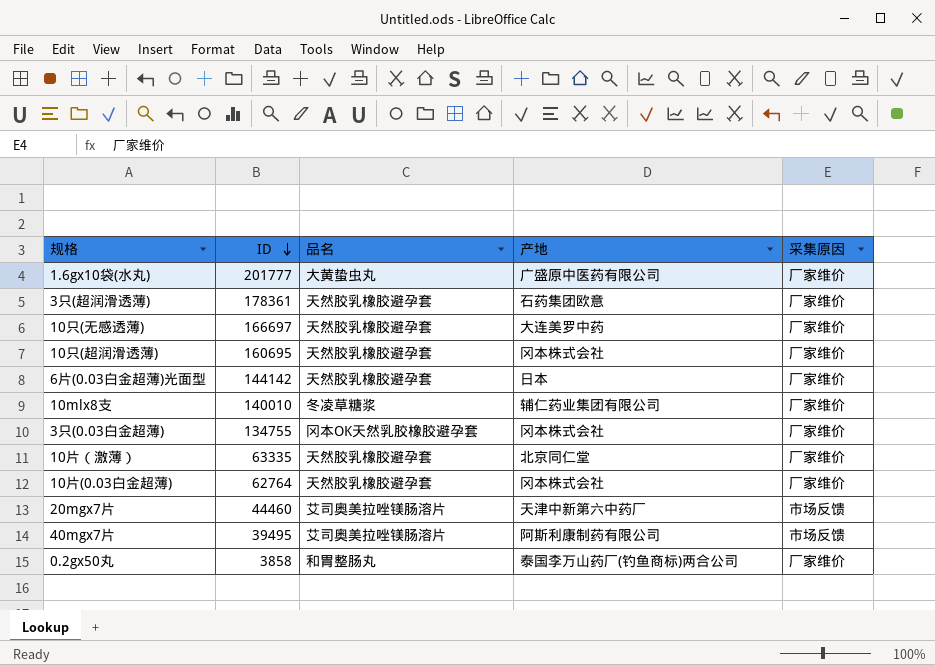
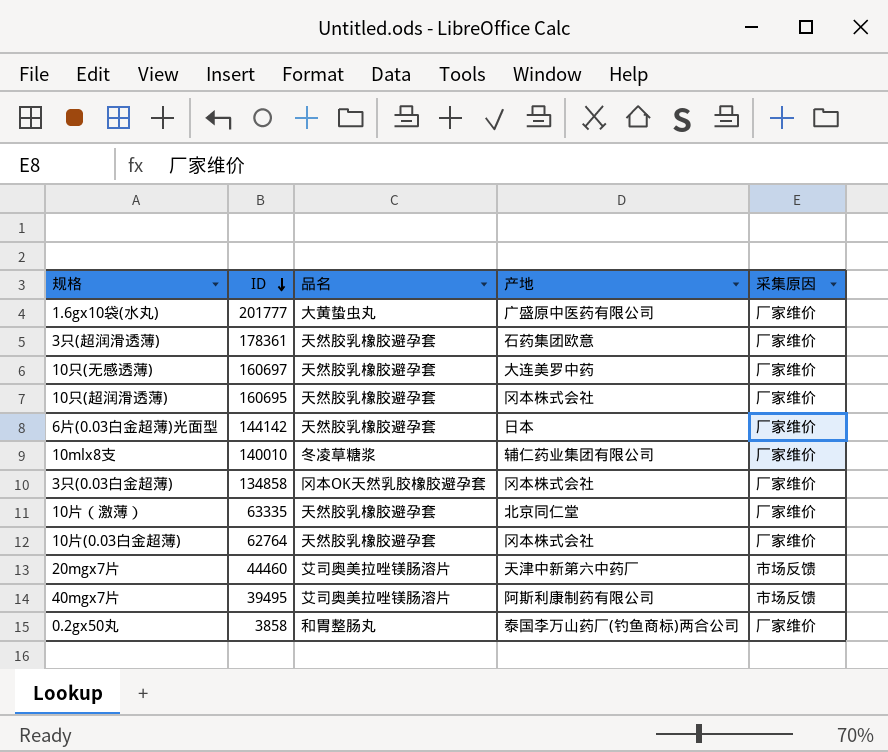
10只(无感透薄) | ID: 166697 -> 160697
3只(0.03白金超薄) | ID: 134755 -> 134858

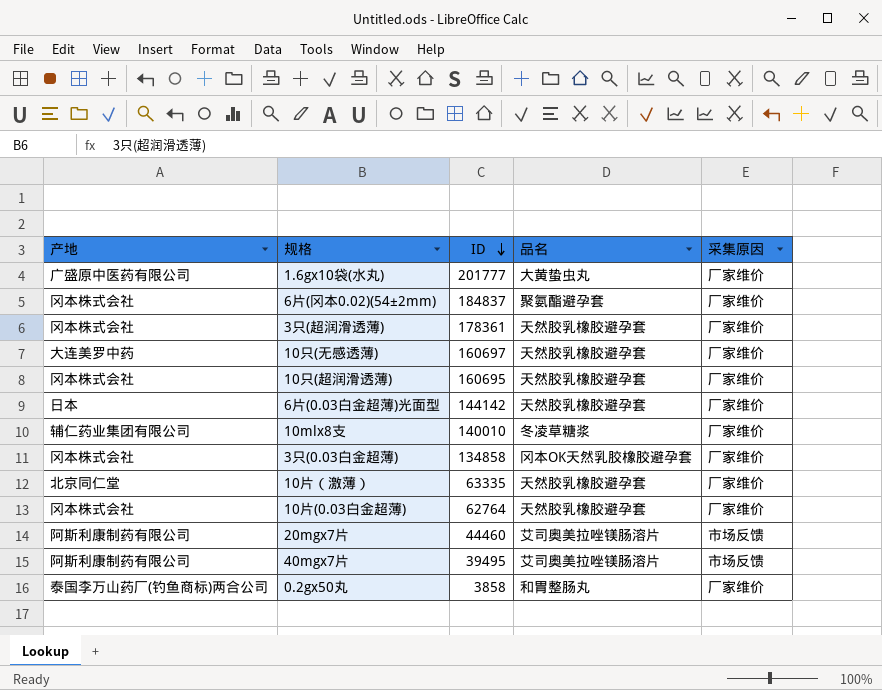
column 产地 | position: 4 -> 1
row 6片(冈本0.02)(54±2mm): none -> 冈本株式会社 | 184837 | 聚氨酯避孕套 | 厂家维价
3只(超润滑透薄) | 产地: 石药集团欧意 -> 冈本株式会社
20mgx7片 | 产地: 天津中新第六中药厂 -> 阿斯利康制药有限公司

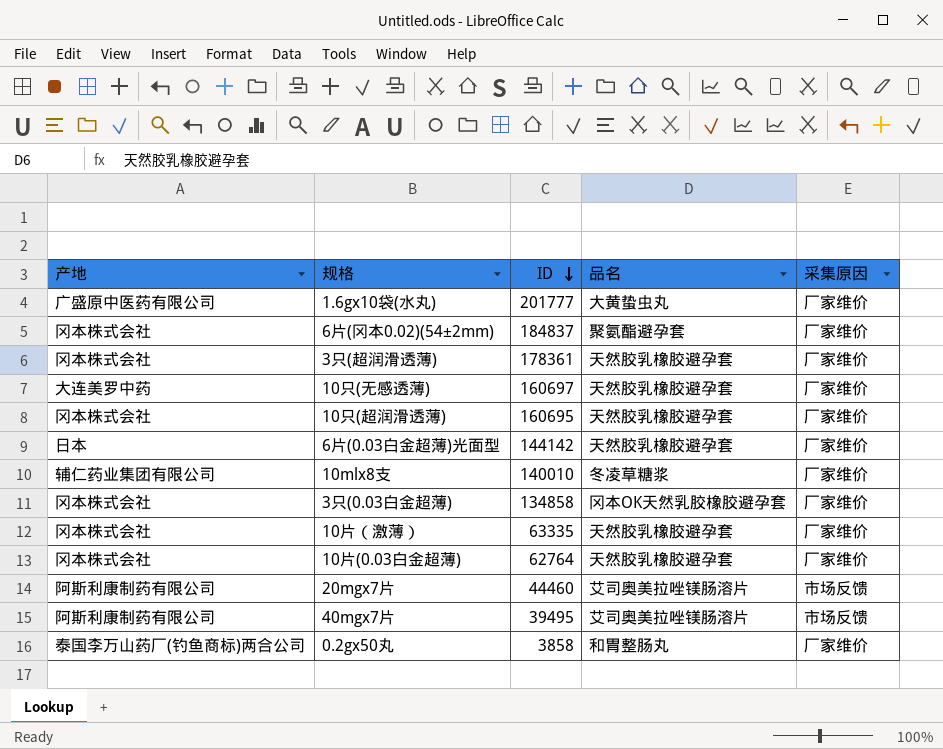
10片（激薄） | 产地: 北京同仁堂 -> 冈本株式会社

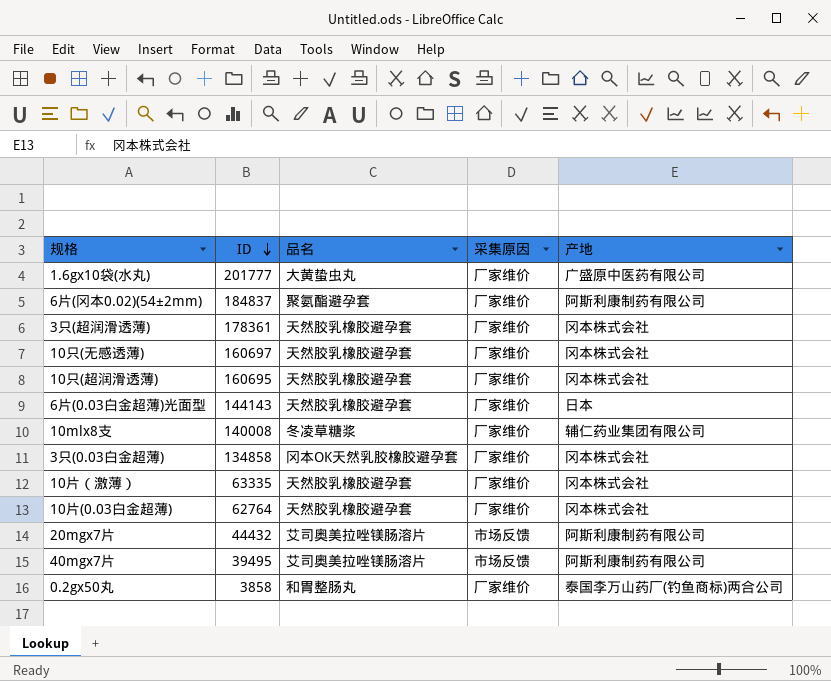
column 产地 | position: 1 -> 5
6片(冈本0.02)(54±2mm) | 产地: 冈本株式会社 -> 阿斯利康制药有限公司
10只(无感透薄) | 产地: 大连美罗中药 -> 冈本株式会社
6片(0.03白金超薄)光面型 | ID: 144142 -> 144143
10mlx8支 | ID: 140010 -> 140008
20mgx7片 | ID: 44460 -> 44432

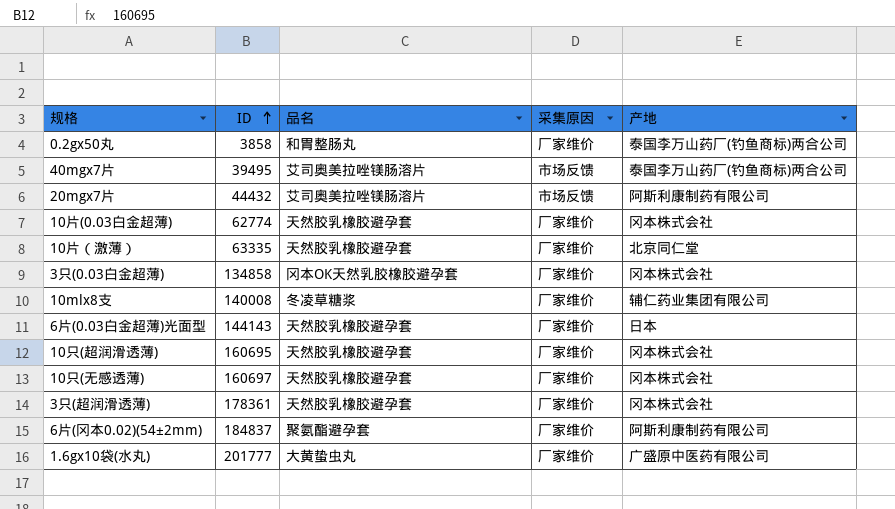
row order: ID descending -> ID ascending
40mgx7片 | 产地: 阿斯利康制药有限公司 -> 泰国李万山药厂(钓鱼商标)两合公司
10片(0.03白金超薄) | ID: 62764 -> 62774
10片（激薄） | 产地: 冈本株式会社 -> 北京同仁堂

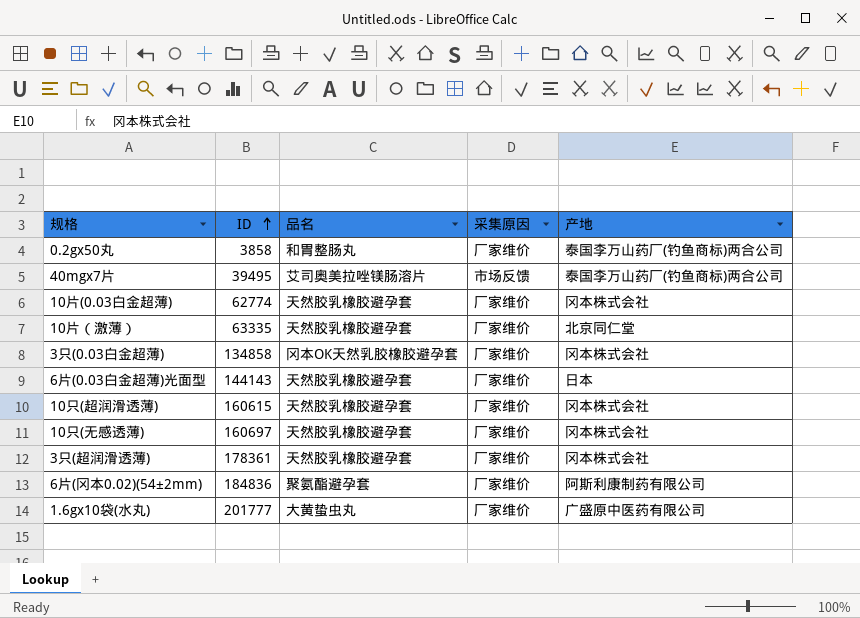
row 20mgx7片: 44432 | 艾司奥美拉唑镁肠溶片 | 市场反馈 | 阿斯利康制药有限公司 -> none
row 10mlx8支: 140008 | 冬凌草糖浆 | 厂家维价 | 辅仁药业集团有限公司 -> none
10只(超润滑透薄) | ID: 160695 -> 160615
6片(冈本0.02)(54±2mm) | ID: 184837 -> 184836

